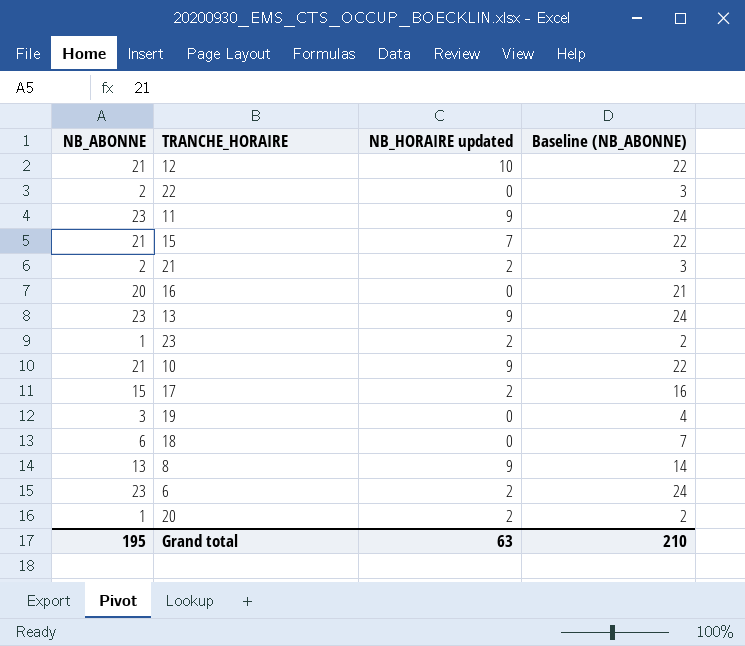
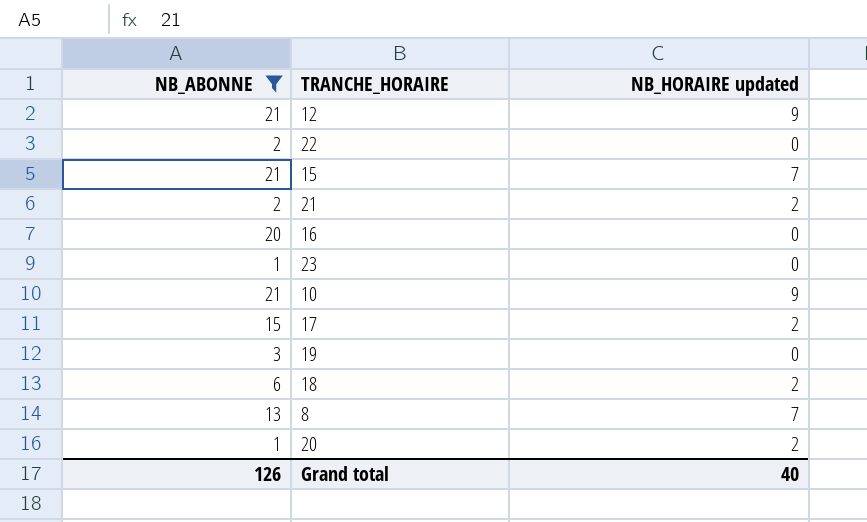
filter: none -> NB_ABONNE != 23
column Baseline (NB_ABONNE) | formula: [NB_ABONNE] + 1 -> none
12 | NB_HORAIRE updated: 10 -> 9
23 | NB_HORAIRE updated: 2 -> 0
18 | NB_HORAIRE updated: 0 -> 2
8 | NB_HORAIRE updated: 9 -> 7
Grand total | NB_ABONNE: 195 -> 126
Grand total | NB_HORAIRE updated: 63 -> 40

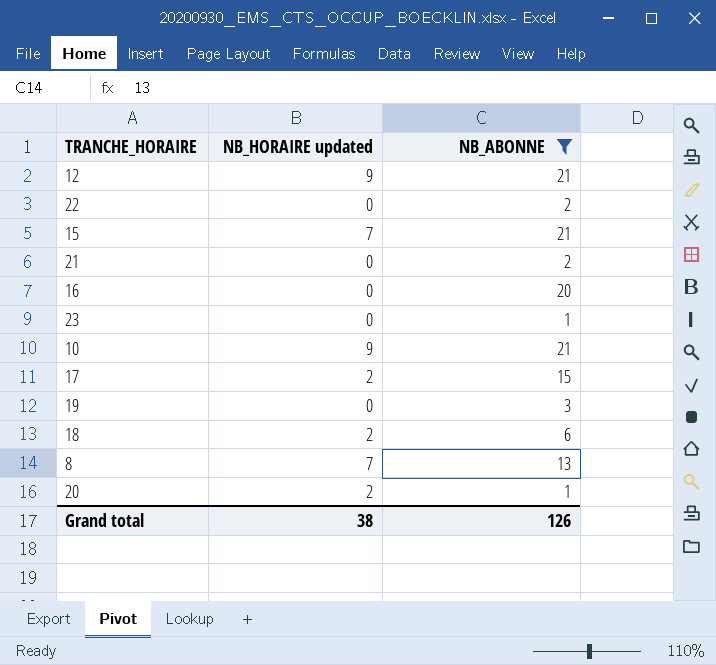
column NB_ABONNE | position: 1 -> 3
21 | NB_HORAIRE updated: 2 -> 0
Grand total | NB_HORAIRE updated: 40 -> 38

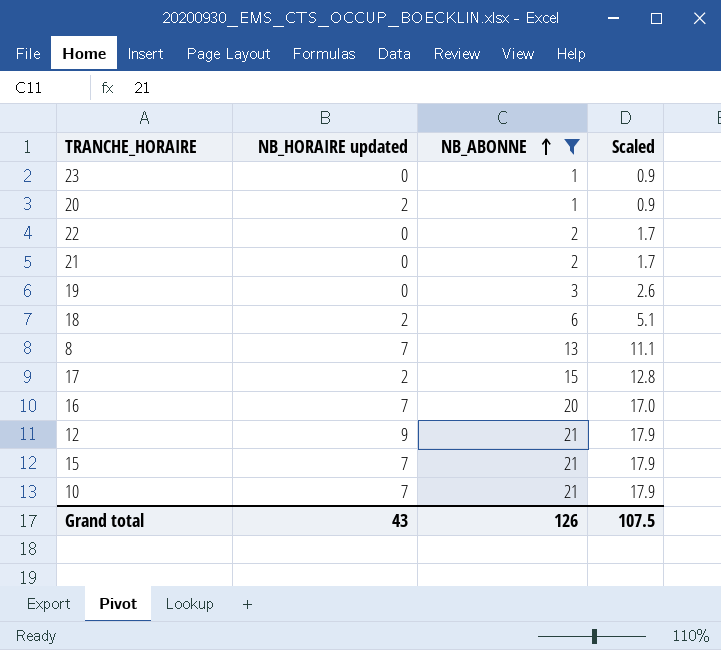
row order: none -> NB_ABONNE ascending
column Scaled | formula: none -> [NB_ABONNE] * 0.85
16 | NB_HORAIRE updated: 0 -> 7
10 | NB_HORAIRE updated: 9 -> 7
Grand total | NB_HORAIRE updated: 38 -> 43

